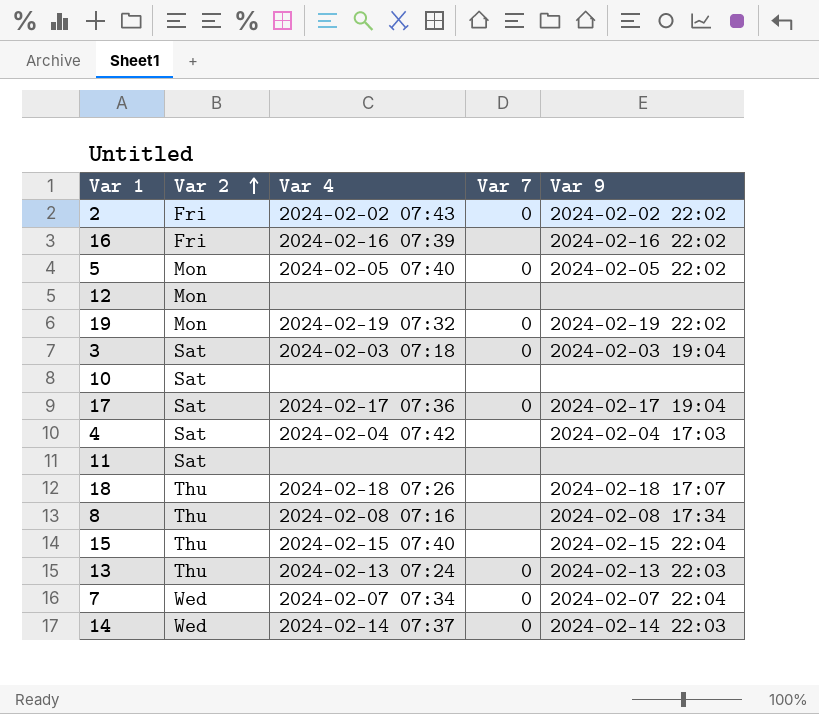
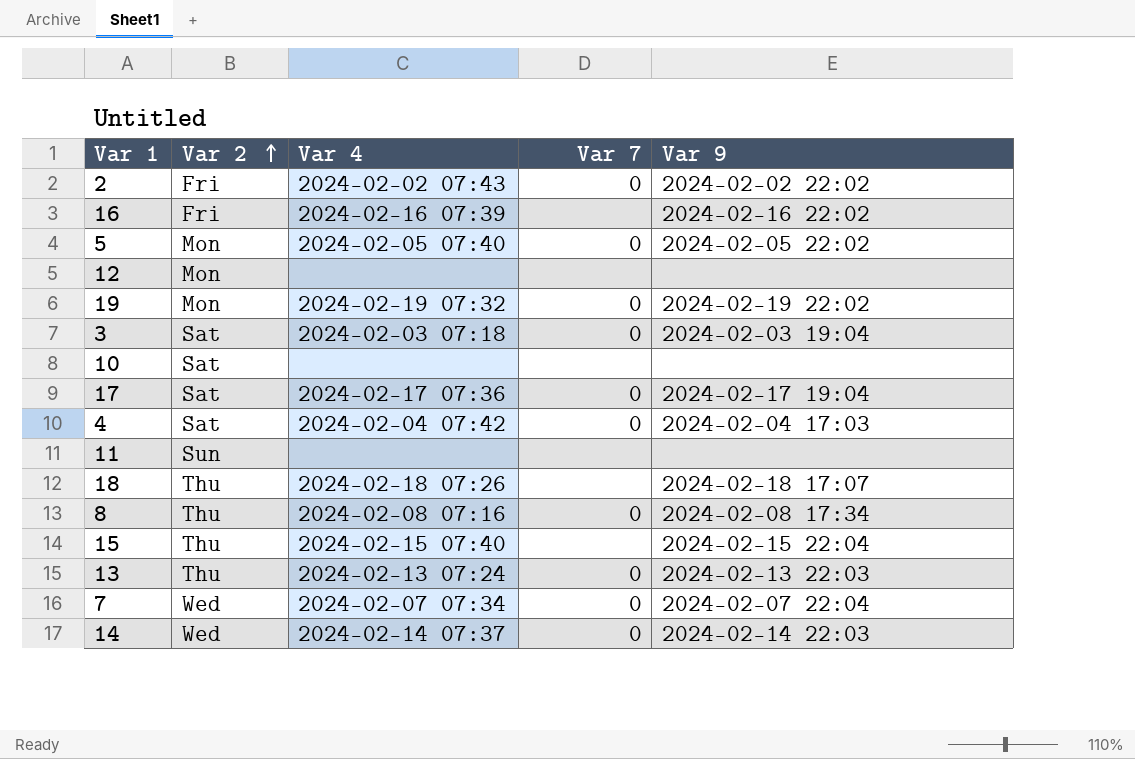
4 | Var 7: none -> 0
11 | Var 2: Sat -> Sun
8 | Var 7: none -> 0

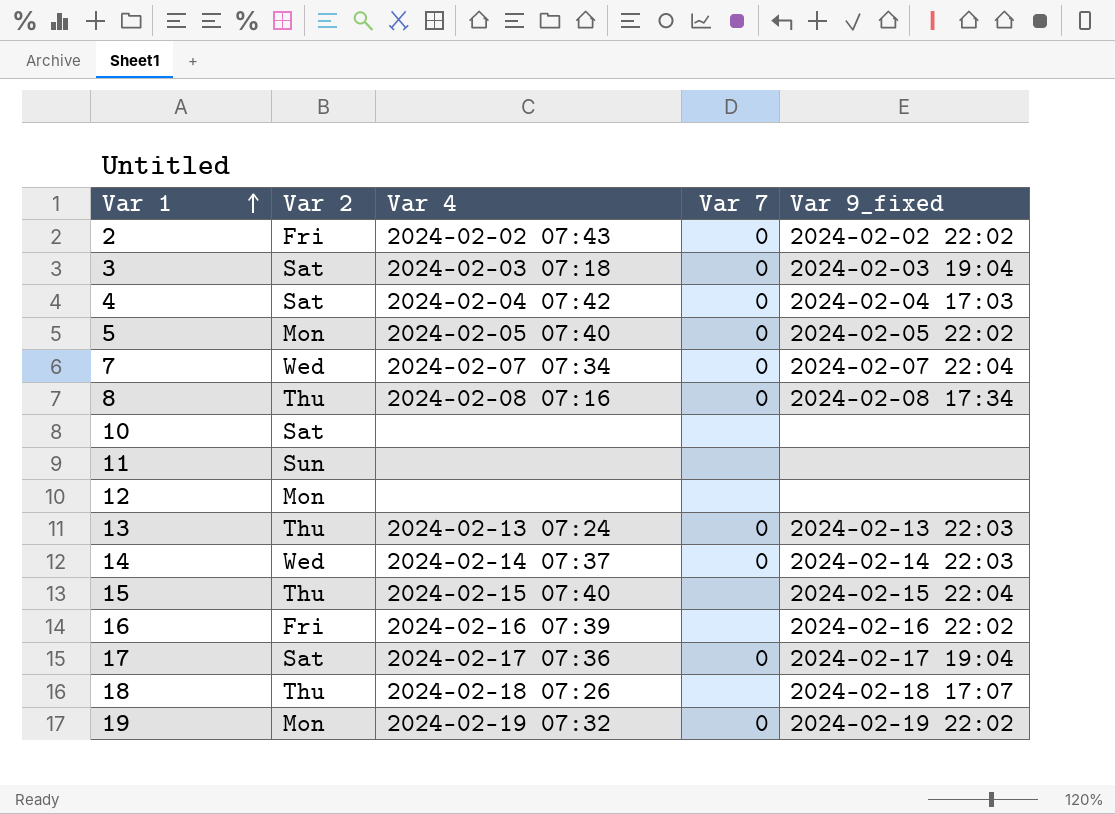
row order: Var 2 ascending -> Var 1 ascending
column name: Var 9 -> Var 9_fixed

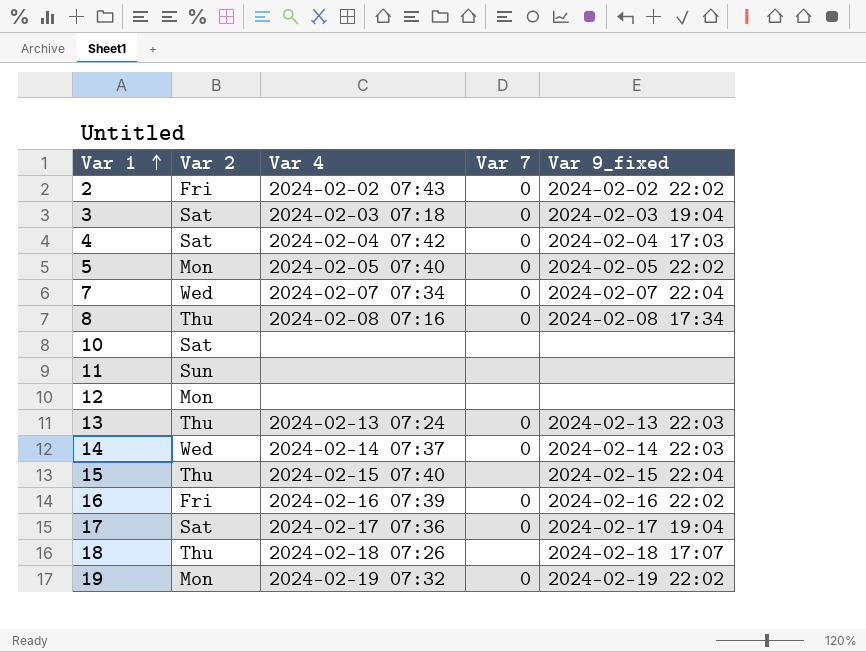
16 | Var 7: none -> 0

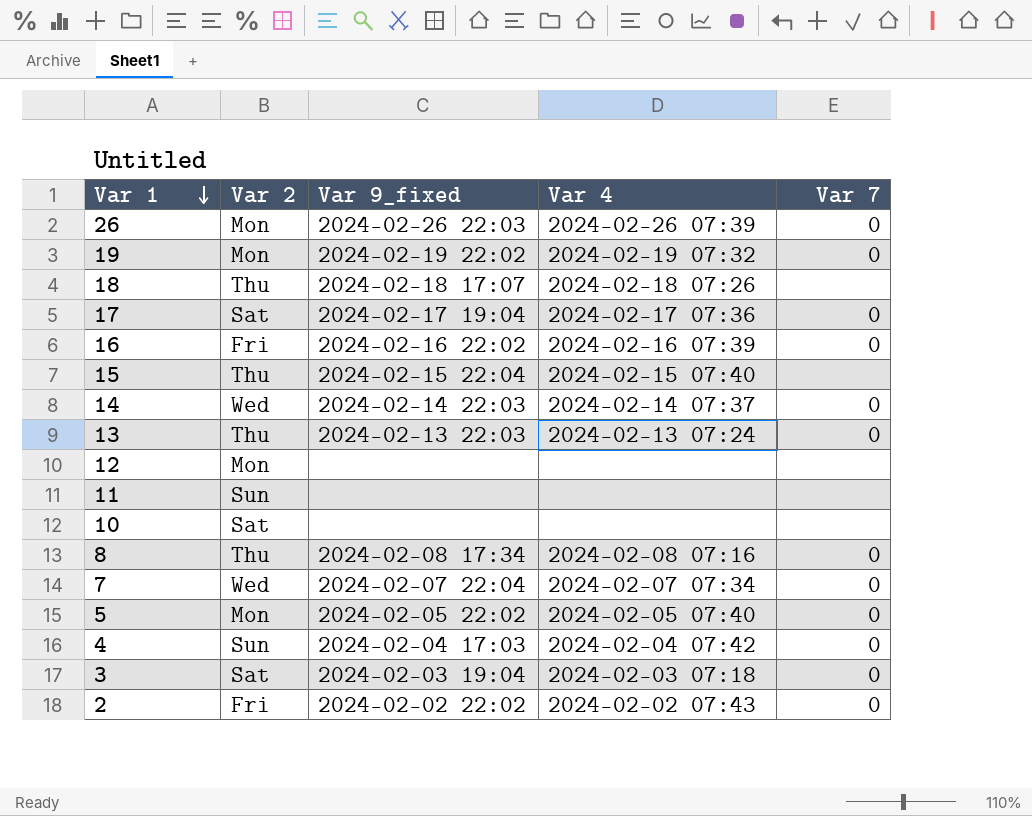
row order: Var 1 ascending -> Var 1 descending
column Var 9_fixed | position: 5 -> 3
row 26: none -> Mon | 2024-02-26 22:03 | 2024-02-26 07:39 | 0
4 | Var 2: Sat -> Sun

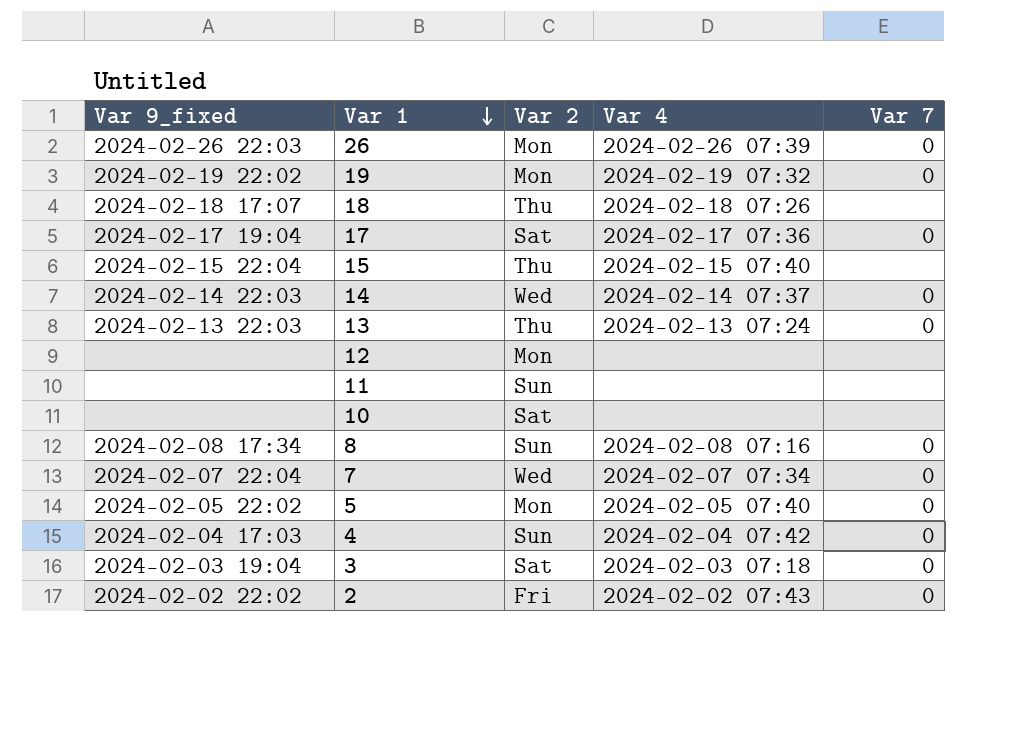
column Var 9_fixed | position: 3 -> 1
row 16: Fri | 2024-02-16 22:02 | 2024-02-16 07:39 | 0 -> none
8 | Var 2: Thu -> Sun

